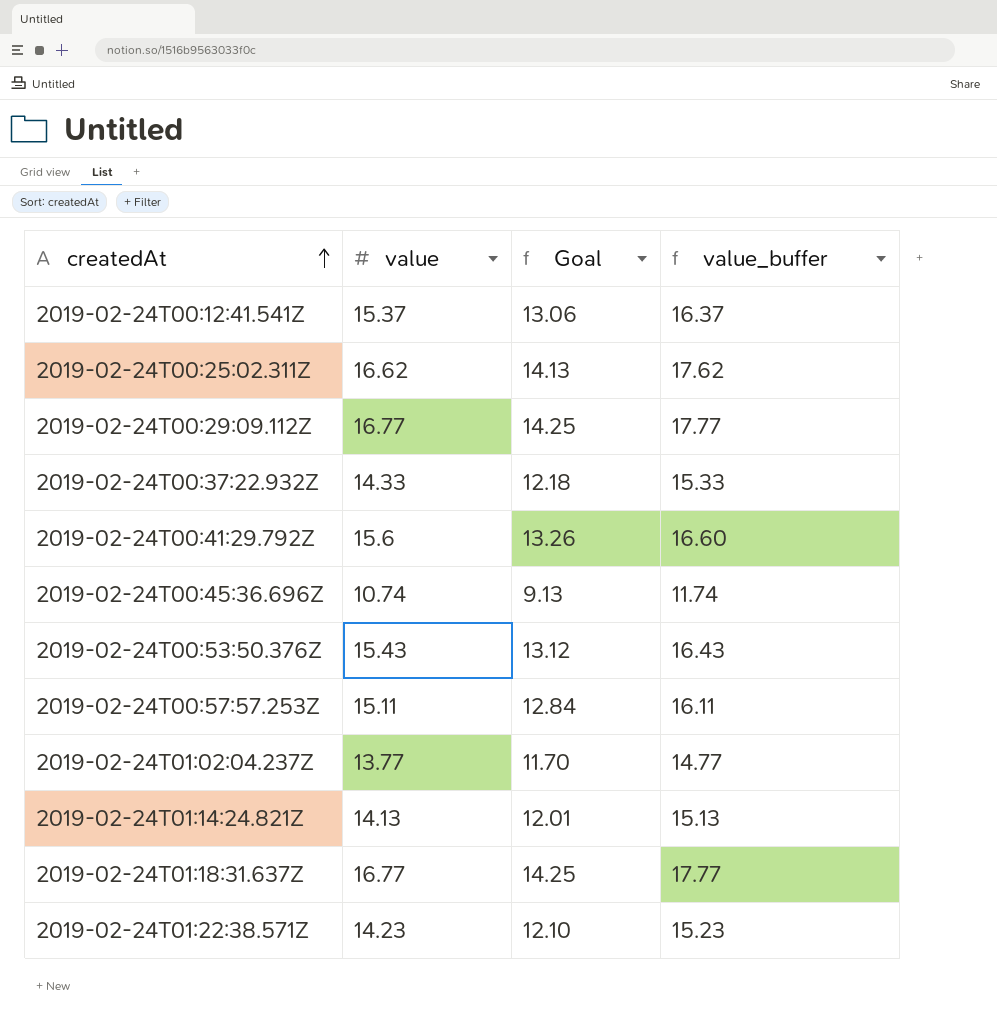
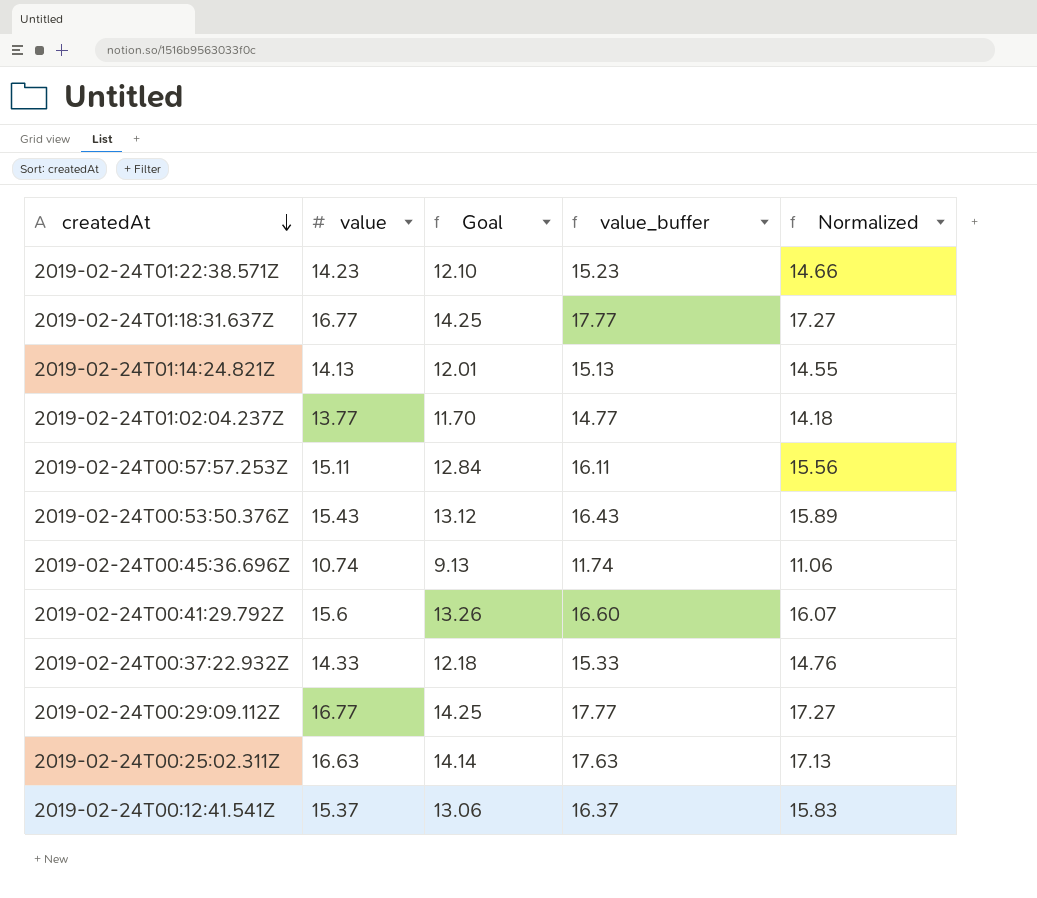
row order: createdAt ascending -> createdAt descending
column Normalized | formula: none -> [value] * 1.03
2019-02-24T00:25:02.311Z | value: 16.62 -> 16.63
2019-02-24T00:25:02.311Z | Goal: 14.13 -> 14.14
2019-02-24T00:25:02.311Z | value_buffer: 17.62 -> 17.63

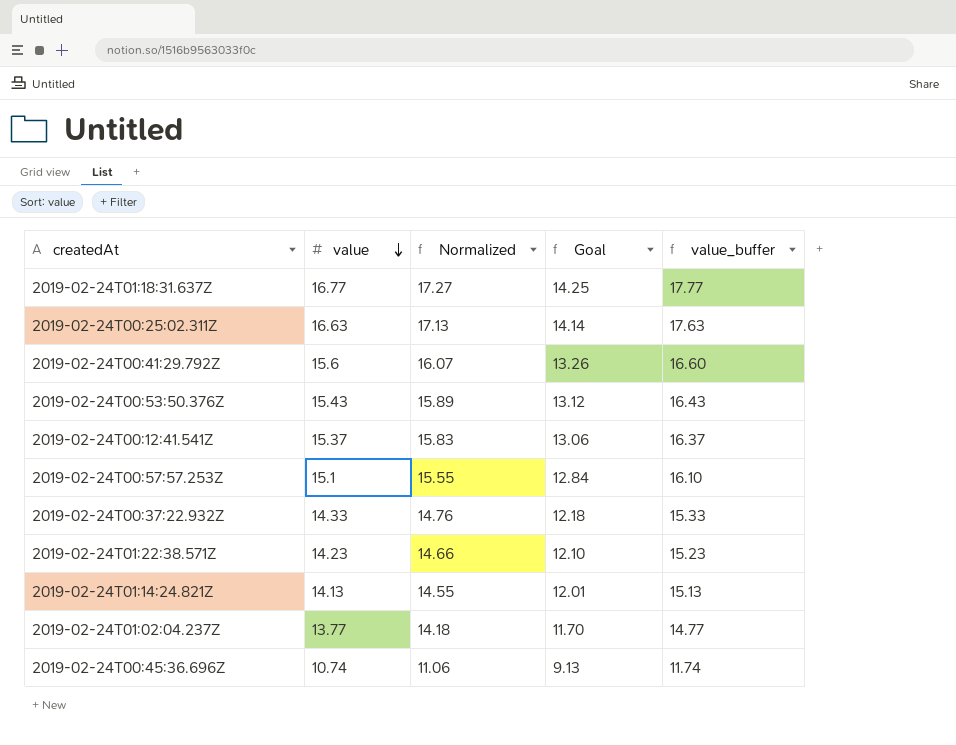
row order: createdAt descending -> value descending
column Normalized | position: 5 -> 3
row 2019-02-24T00:29:09.112Z: 16.77 | 14.25 | 17.77 | 17.27 -> none
2019-02-24T00:57:57.253Z | value: 15.11 -> 15.1
2019-02-24T00:57:57.253Z | Normalized: 15.56 -> 15.55
2019-02-24T00:57:57.253Z | value_buffer: 16.11 -> 16.10

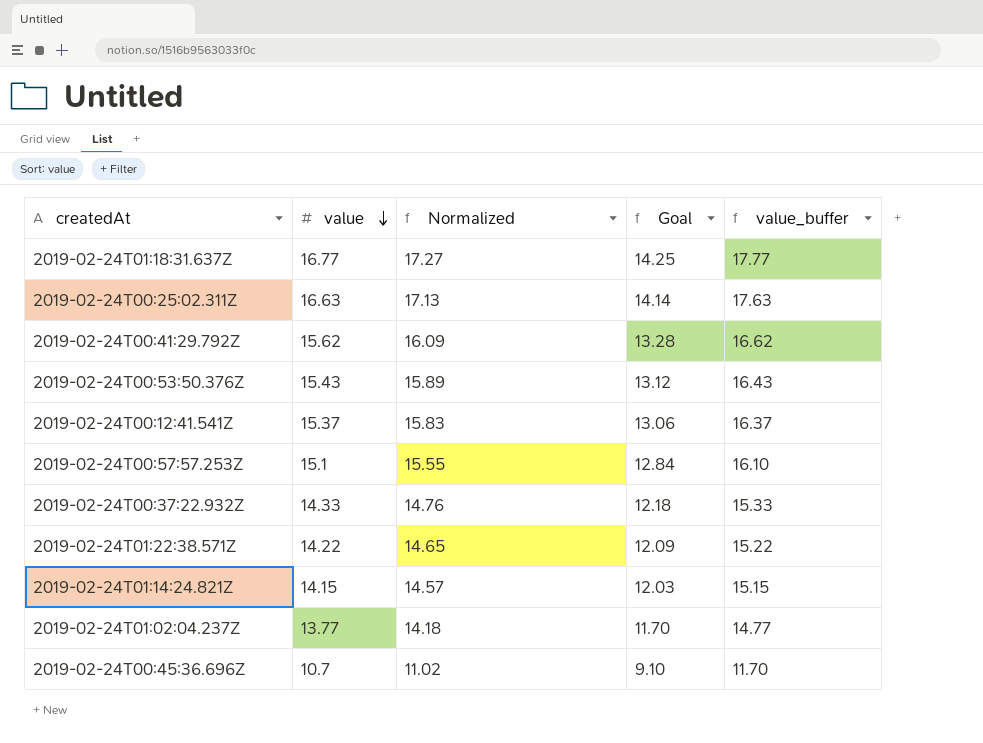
2019-02-24T00:41:29.792Z | value: 15.6 -> 15.62
2019-02-24T00:41:29.792Z | Normalized: 16.07 -> 16.09
2019-02-24T00:41:29.792Z | Goal: 13.26 -> 13.28
2019-02-24T00:41:29.792Z | value_buffer: 16.60 -> 16.62
2019-02-24T01:22:38.571Z | value: 14.23 -> 14.22
2019-02-24T01:22:38.571Z | Normalized: 14.66 -> 14.65
2019-02-24T01:22:38.571Z | Goal: 12.10 -> 12.09
2019-02-24T01:22:38.571Z | value_buffer: 15.23 -> 15.22
2019-02-24T01:14:24.821Z | value: 14.13 -> 14.15
2019-02-24T01:14:24.821Z | Normalized: 14.55 -> 14.57
2019-02-24T01:14:24.821Z | Goal: 12.01 -> 12.03
2019-02-24T01:14:24.821Z | value_buffer: 15.13 -> 15.15
2019-02-24T00:45:36.696Z | value: 10.74 -> 10.7
2019-02-24T00:45:36.696Z | Normalized: 11.06 -> 11.02
2019-02-24T00:45:36.696Z | Goal: 9.13 -> 9.10
2019-02-24T00:45:36.696Z | value_buffer: 11.74 -> 11.70

